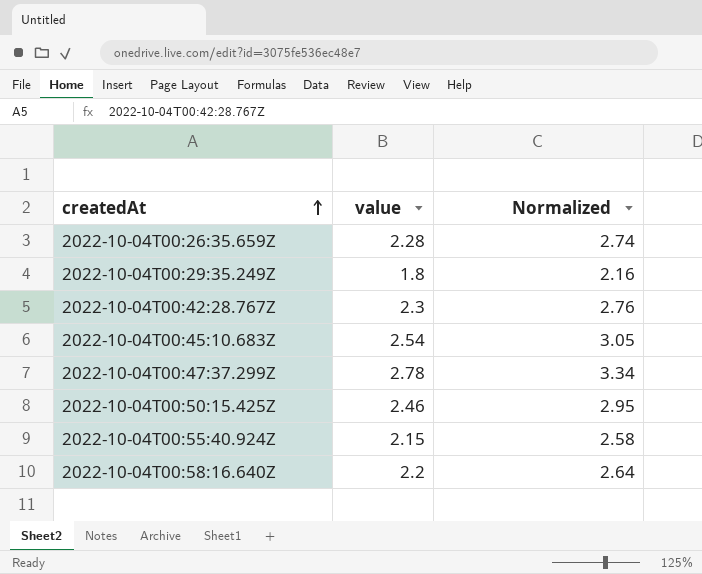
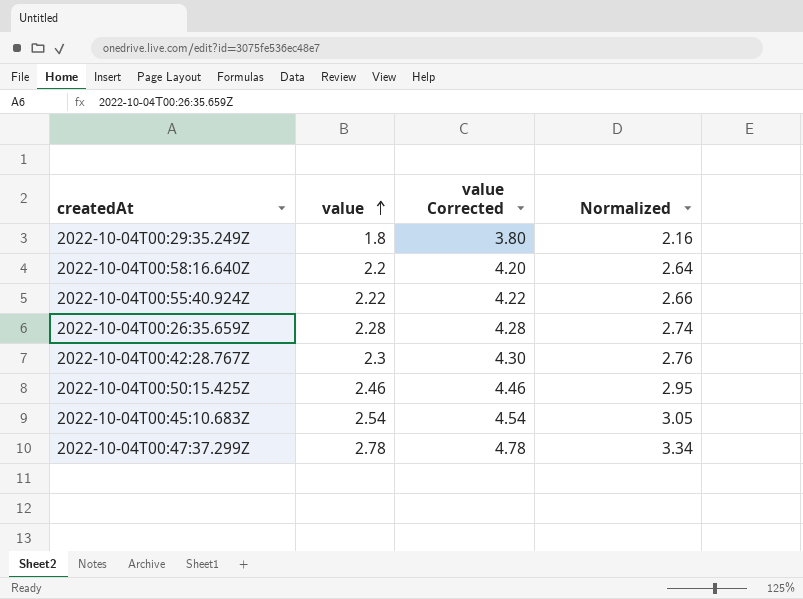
row order: createdAt ascending -> value ascending
column value Corrected | formula: none -> [value] + 2
2022-10-04T00:55:40.924Z | value: 2.15 -> 2.22
2022-10-04T00:55:40.924Z | Normalized: 2.58 -> 2.66

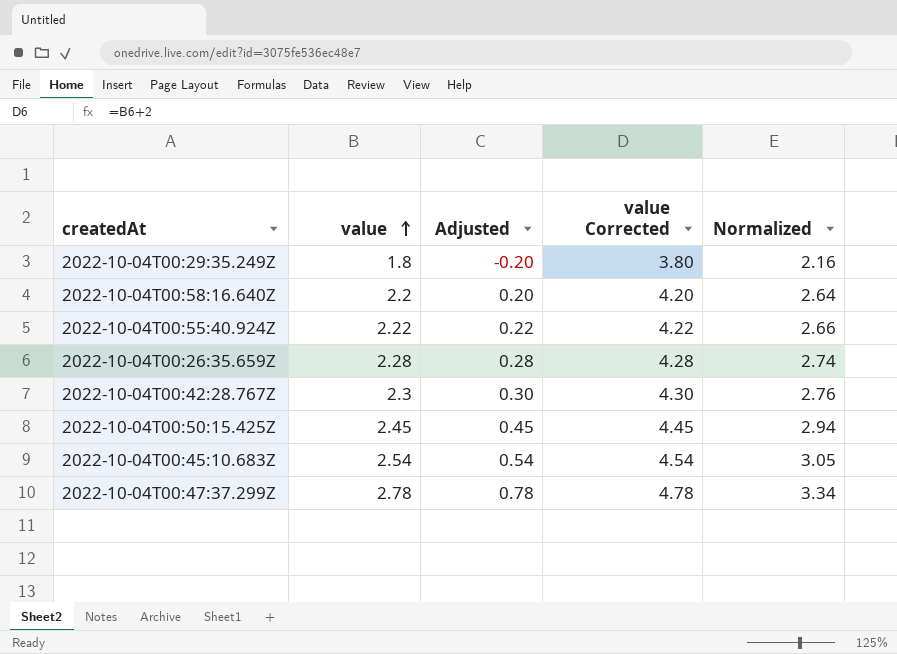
column Adjusted | formula: none -> [value] - 2
2022-10-04T00:50:15.425Z | value: 2.46 -> 2.45
2022-10-04T00:50:15.425Z | value Corrected: 4.46 -> 4.45
2022-10-04T00:50:15.425Z | Normalized: 2.95 -> 2.94

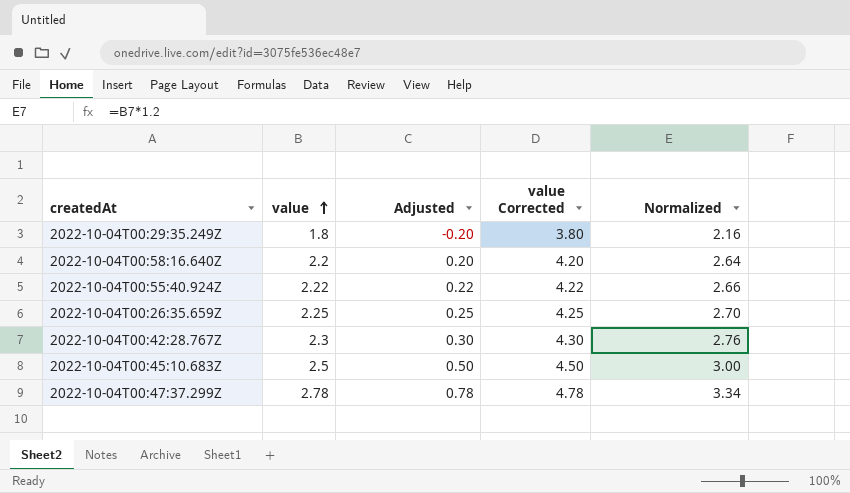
row 2022-10-04T00:50:15.425Z: 2.45 | 0.45 | 4.45 | 2.94 -> none
2022-10-04T00:26:35.659Z | value: 2.28 -> 2.25
2022-10-04T00:26:35.659Z | Adjusted: 0.28 -> 0.25
2022-10-04T00:26:35.659Z | value Corrected: 4.28 -> 4.25
2022-10-04T00:26:35.659Z | Normalized: 2.74 -> 2.70
2022-10-04T00:45:10.683Z | value: 2.54 -> 2.5
2022-10-04T00:45:10.683Z | Adjusted: 0.54 -> 0.50
2022-10-04T00:45:10.683Z | value Corrected: 4.54 -> 4.50
2022-10-04T00:45:10.683Z | Normalized: 3.05 -> 3.00

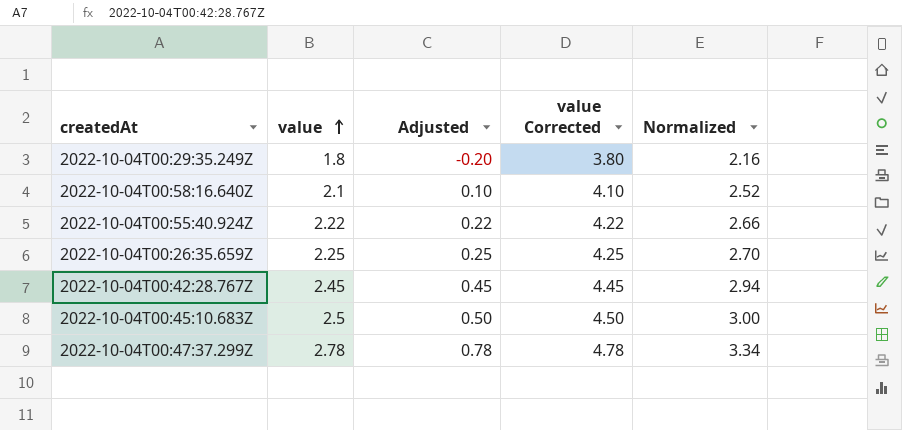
2022-10-04T00:58:16.640Z | value: 2.2 -> 2.1
2022-10-04T00:58:16.640Z | Adjusted: 0.20 -> 0.10
2022-10-04T00:58:16.640Z | value Corrected: 4.20 -> 4.10
2022-10-04T00:58:16.640Z | Normalized: 2.64 -> 2.52
2022-10-04T00:42:28.767Z | value: 2.3 -> 2.45
2022-10-04T00:42:28.767Z | Adjusted: 0.30 -> 0.45
2022-10-04T00:42:28.767Z | value Corrected: 4.30 -> 4.45
2022-10-04T00:42:28.767Z | Normalized: 2.76 -> 2.94

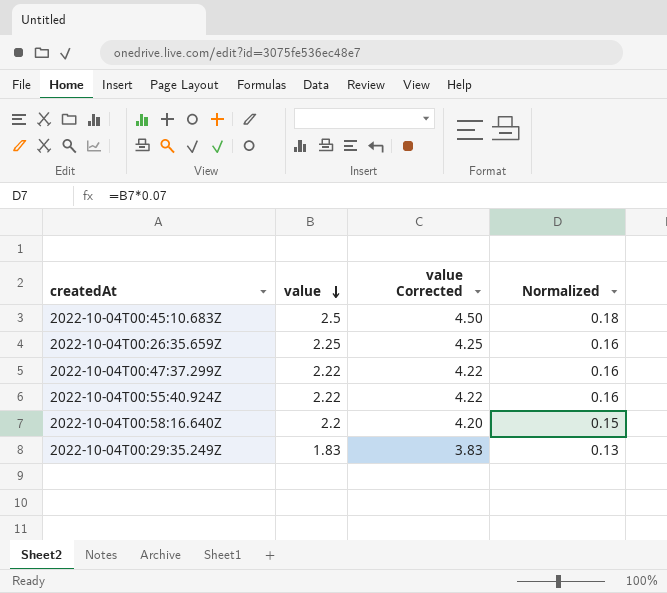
row order: value ascending -> value descending
column Adjusted | formula: [value] - 2 -> none
column Normalized | formula: [value] * 1.2 -> [value] * 0.07
row 2022-10-04T00:42:28.767Z: 2.45 | 0.45 | 4.45 | 2.94 -> none
2022-10-04T00:47:37.299Z | value: 2.78 -> 2.22
2022-10-04T00:47:37.299Z | value Corrected: 4.78 -> 4.22
2022-10-04T00:58:16.640Z | value: 2.1 -> 2.2
2022-10-04T00:58:16.640Z | value Corrected: 4.10 -> 4.20
2022-10-04T00:29:35.249Z | value: 1.8 -> 1.83
2022-10-04T00:29:35.249Z | value Corrected: 3.80 -> 3.83

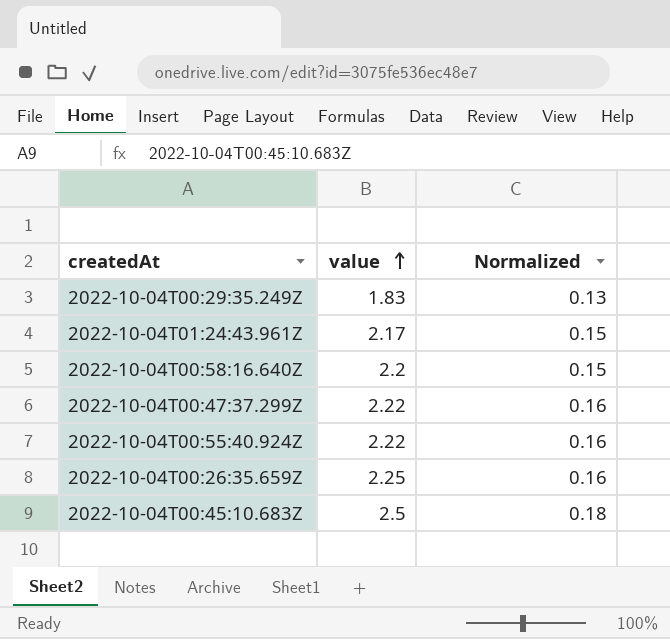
row order: value descending -> value ascending
column value Corrected | formula: [value] + 2 -> none
row 2022-10-04T01:24:43.961Z: none -> 2.17 | 0.15

